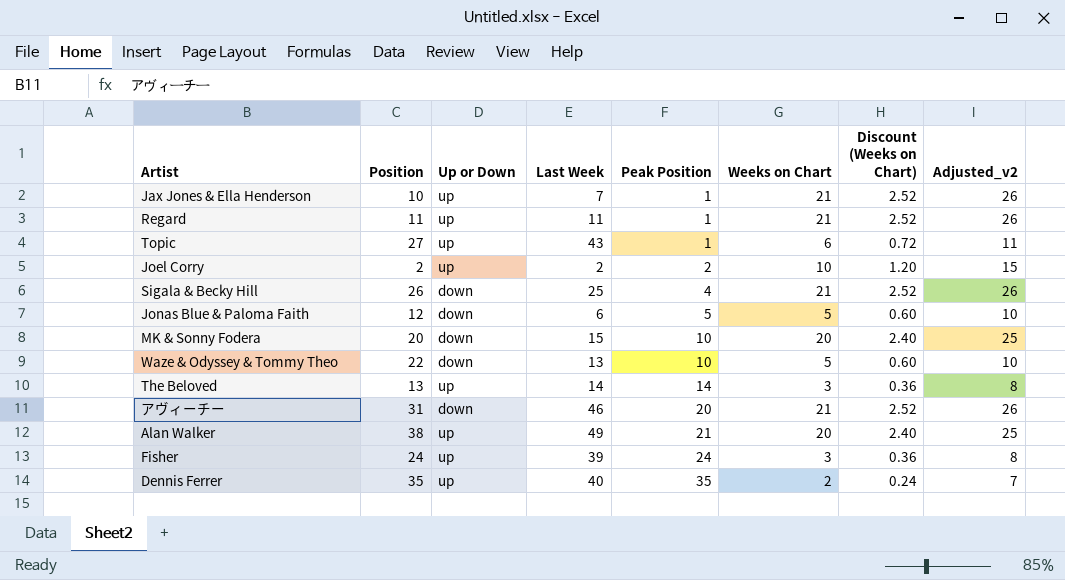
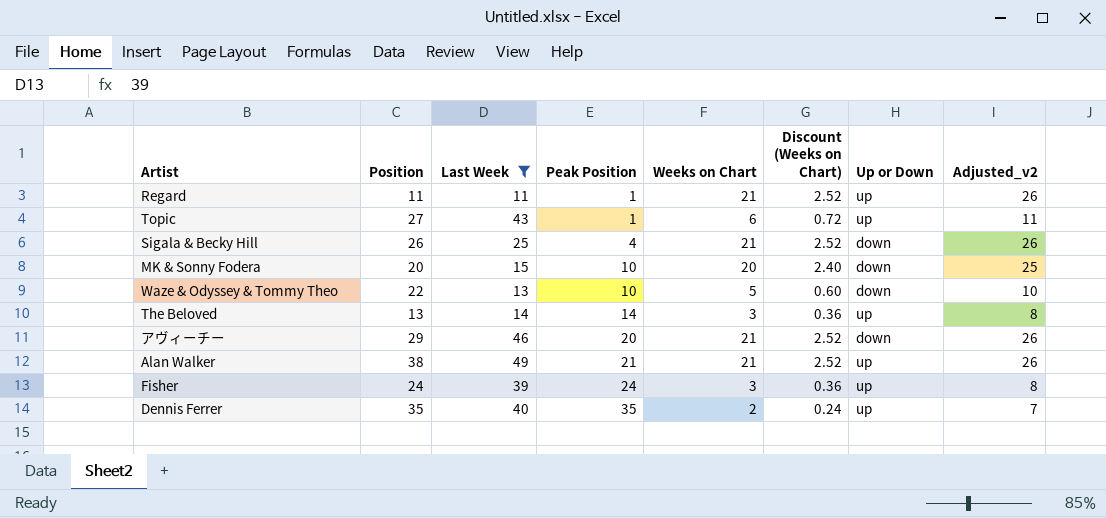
filter: none -> Last Week >= 11
column Up or Down | position: 3 -> 7
アヴィーチー | Position: 31 -> 29
Alan Walker | Weeks on Chart: 20 -> 21
Alan Walker | Discount (Weeks on Chart): 2.40 -> 2.52
Alan Walker | Adjusted_v2: 25 -> 26

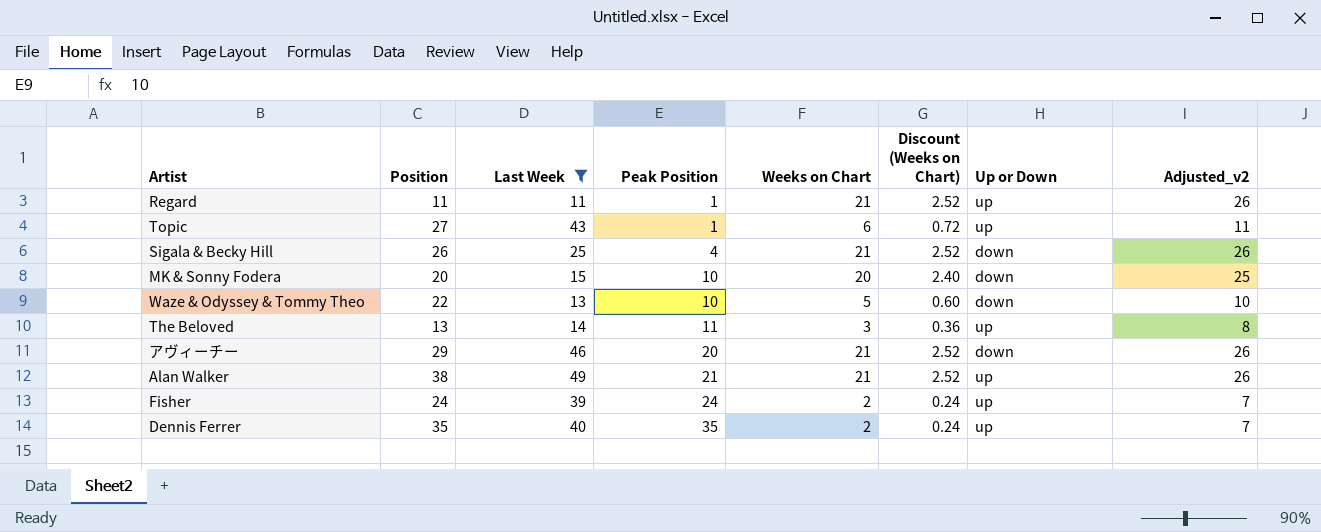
The Beloved | Peak Position: 14 -> 11
Fisher | Weeks on Chart: 3 -> 2
Fisher | Discount (Weeks on Chart): 0.36 -> 0.24
Fisher | Adjusted_v2: 8 -> 7

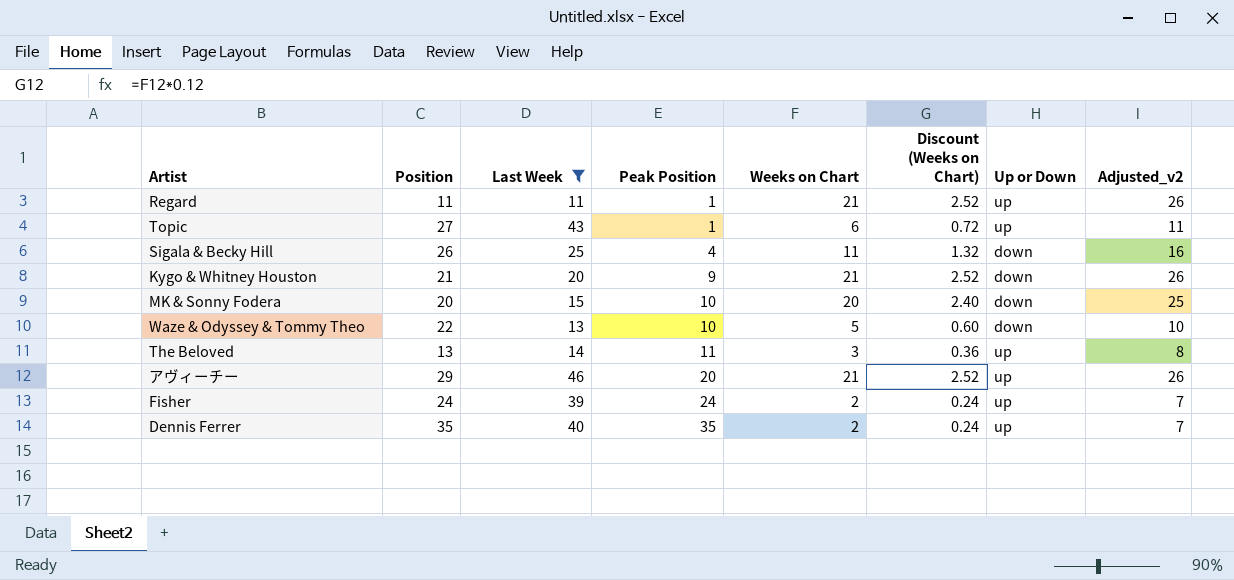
row Alan Walker: 38 | 49 | 21 | 21 | 2.52 | up | 26 -> none
Sigala & Becky Hill | Weeks on Chart: 21 -> 11
Sigala & Becky Hill | Discount (Weeks on Chart): 2.52 -> 1.32
Sigala & Becky Hill | Adjusted_v2: 26 -> 16
row Kygo & Whitney Houston: none -> 21 | 20 | 9 | 21 | 2.52 | down | 26
アヴィーチー | Up or Down: down -> up

